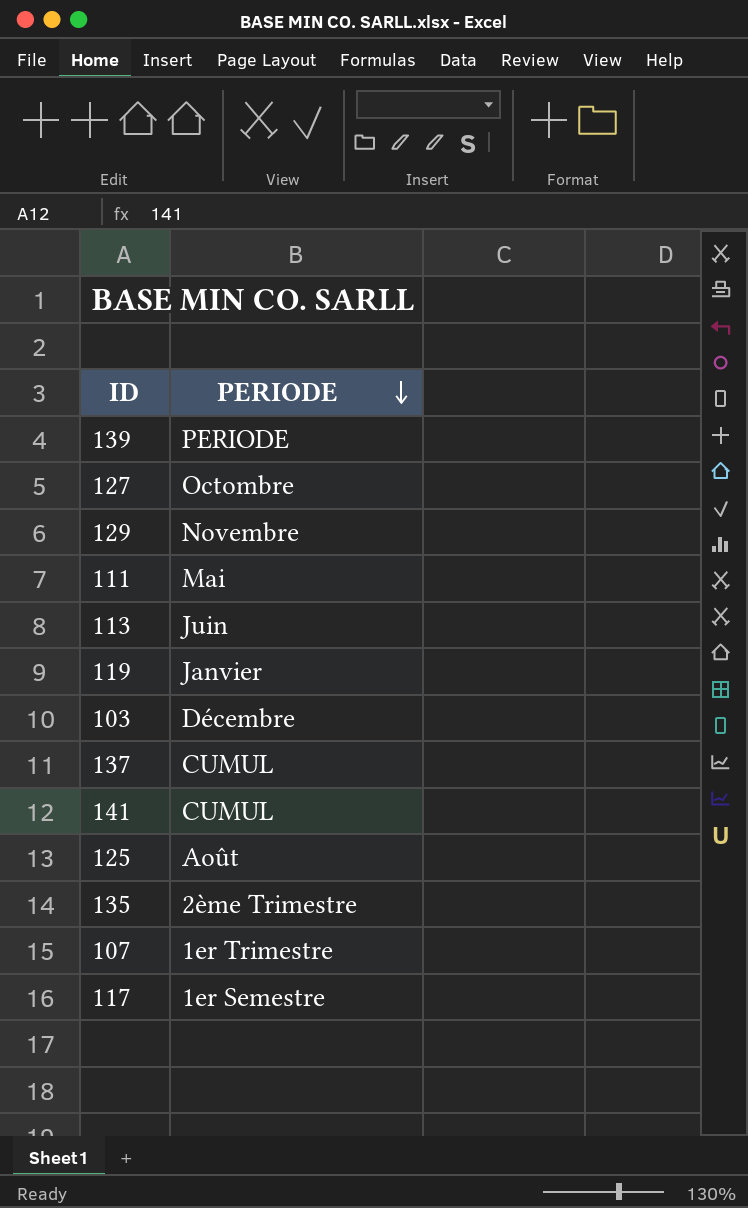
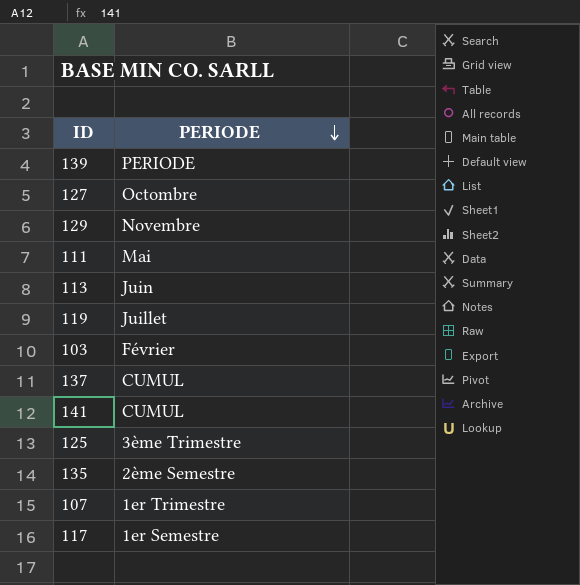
119 | PERIODE: Janvier -> Juillet
103 | PERIODE: Décembre -> Février
125 | PERIODE: Août -> 3ème Trimestre
135 | PERIODE: 2ème Trimestre -> 2ème Semestre

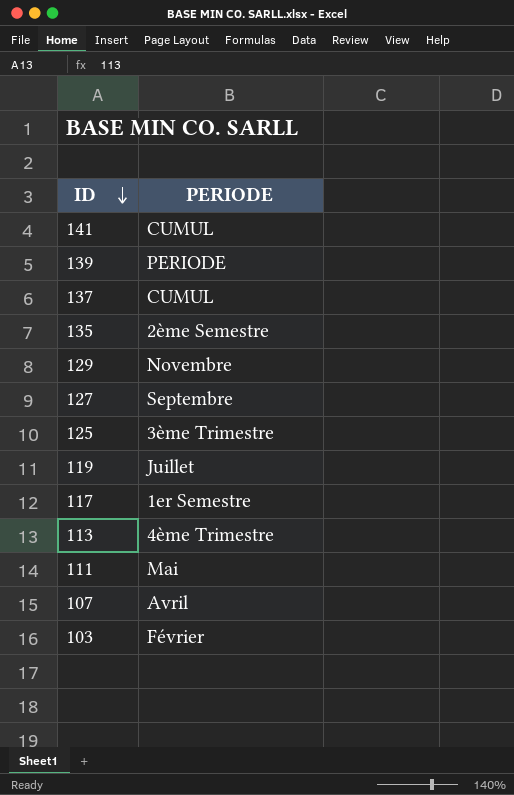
row order: PERIODE descending -> ID descending
127 | PERIODE: Octombre -> Septembre
113 | PERIODE: Juin -> 4ème Trimestre
107 | PERIODE: 1er Trimestre -> Avril

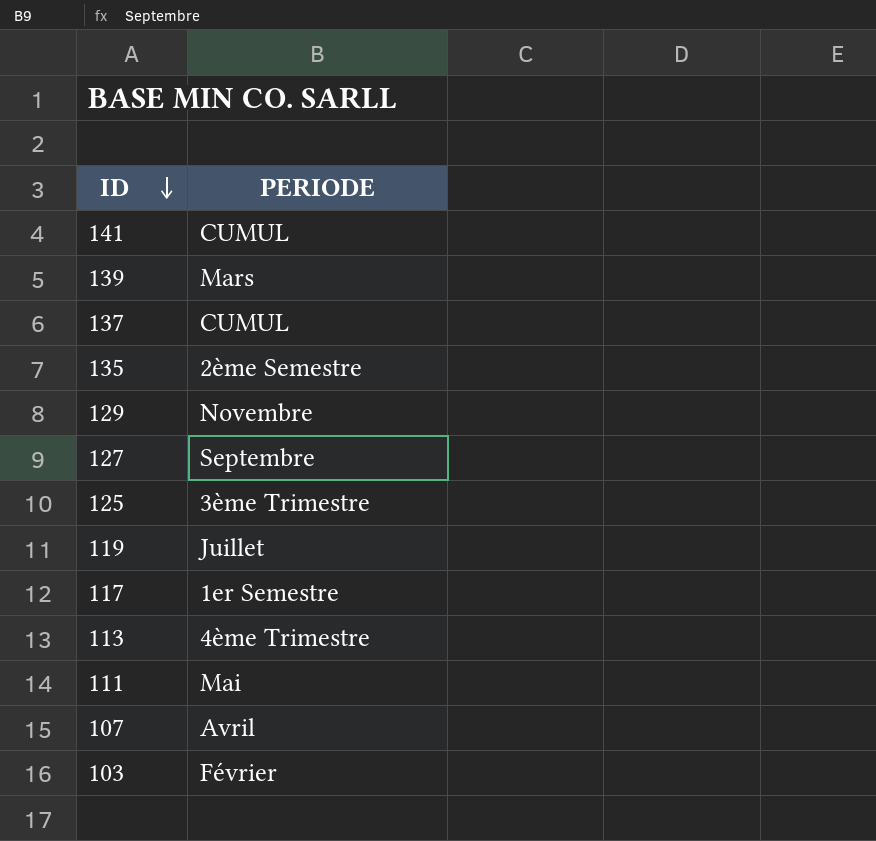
139 | PERIODE: PERIODE -> Mars

